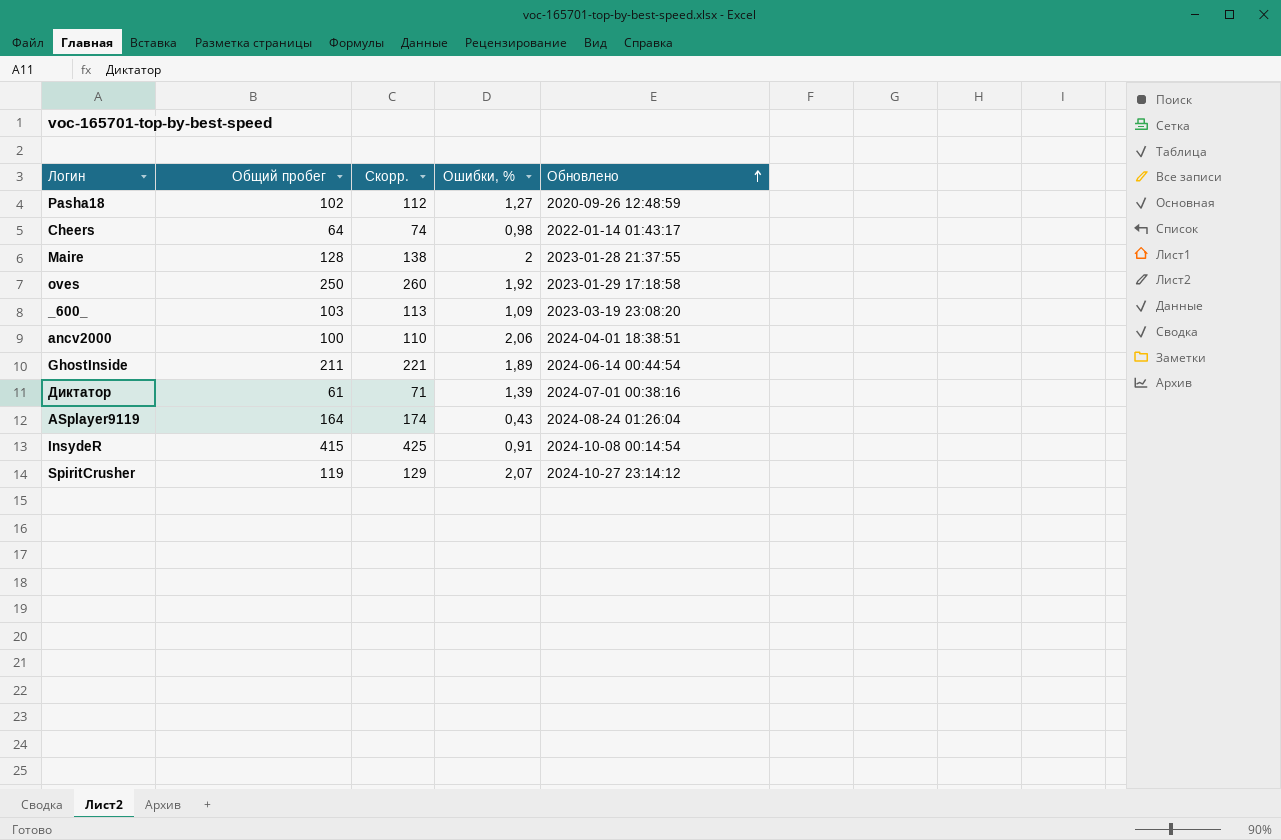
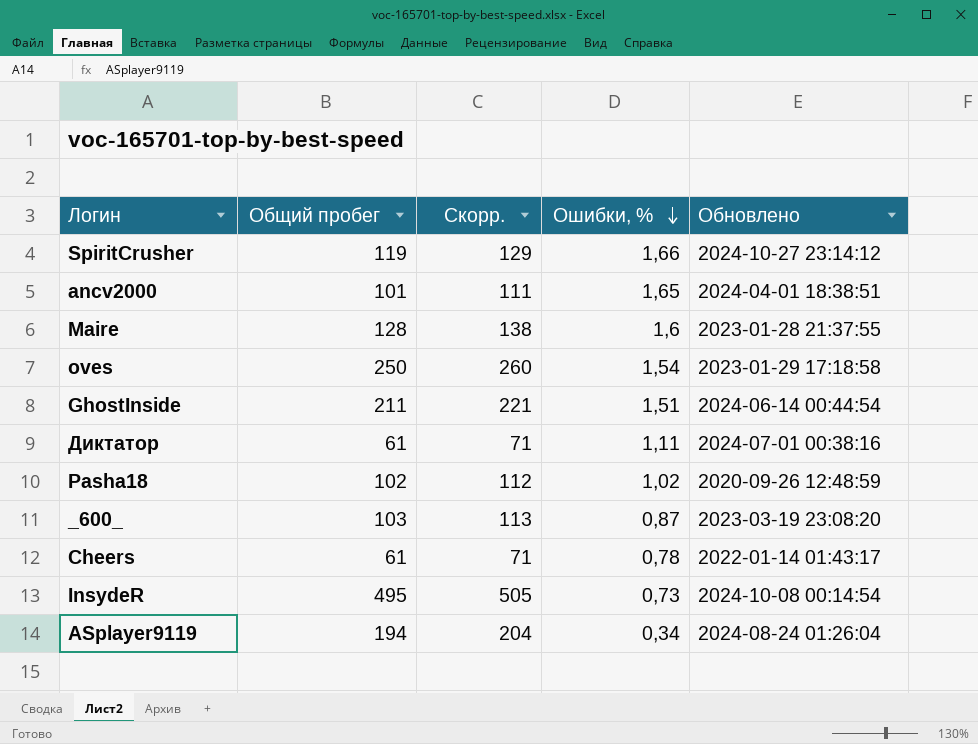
row order: Обновлено ascending -> Ошибки, % descending
SpiritCrusher | Ошибки, %: 2,07 -> 1,66
ancv2000 | Общий пробег: 100 -> 101
ancv2000 | Скорр.: 110 -> 111
ancv2000 | Ошибки, %: 2,06 -> 1,65
Maire | Ошибки, %: 2 -> 1,6
oves | Ошибки, %: 1,92 -> 1,54
GhostInside | Ошибки, %: 1,89 -> 1,51
Диктатор | Ошибки, %: 1,39 -> 1,11
Pasha18 | Ошибки, %: 1,27 -> 1,02
_600_ | Ошибки, %: 1,09 -> 0,87
Cheers | Общий пробег: 64 -> 61
Cheers | Скорр.: 74 -> 71
Cheers | Ошибки, %: 0,98 -> 0,78
InsydeR | Общий пробег: 415 -> 495
InsydeR | Скорр.: 425 -> 505
InsydeR | Ошибки, %: 0,91 -> 0,73
ASplayer9119 | Общий пробег: 164 -> 194
ASplayer9119 | Скорр.: 174 -> 204
ASplayer9119 | Ошибки, %: 0,43 -> 0,34

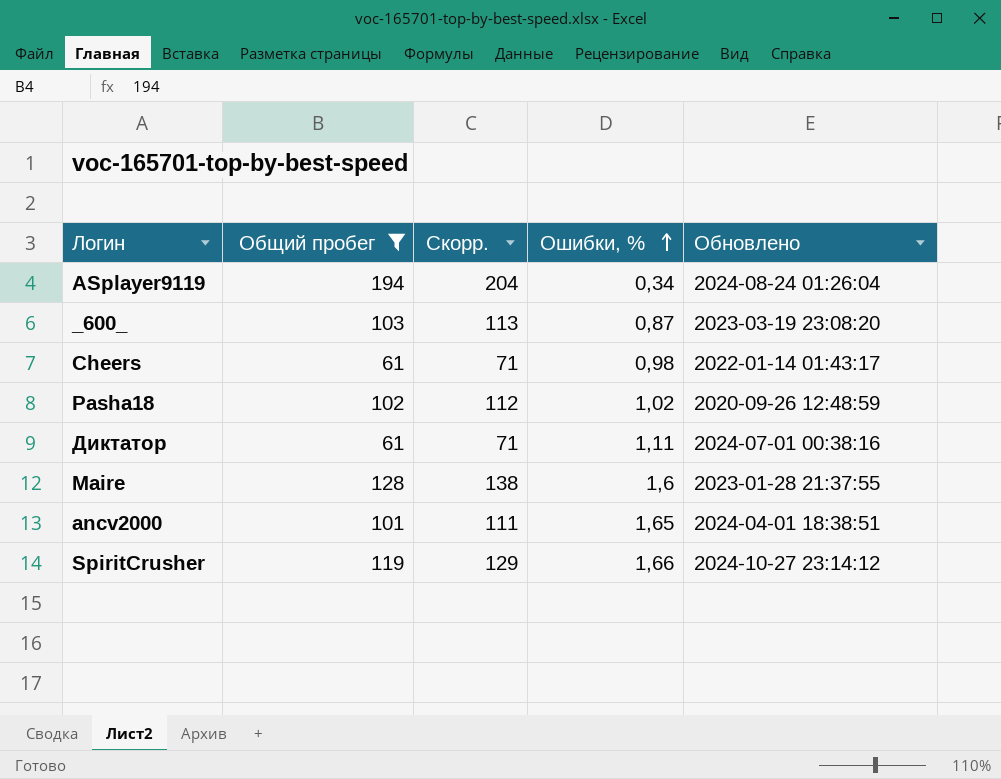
filter: none -> Общий пробег <= 194
row order: Ошибки, % descending -> Ошибки, % ascending
Cheers | Ошибки, %: 0,78 -> 0,98

